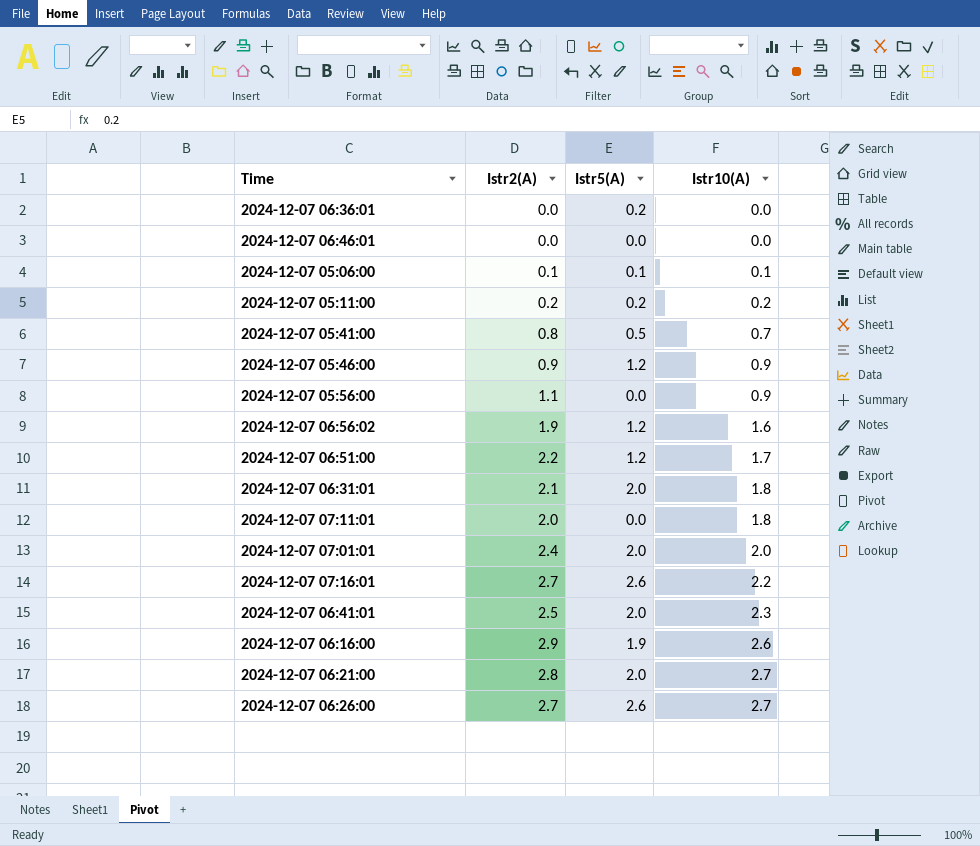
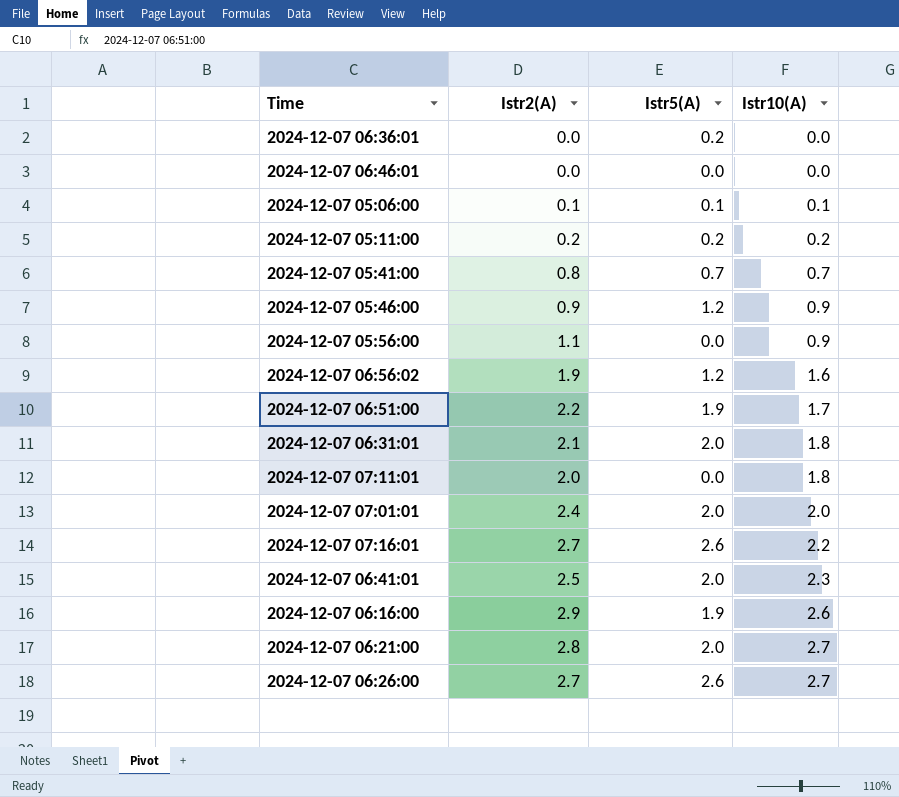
2024-12-07 05:41:00 | Istr5(A): 0.5 -> 0.7
2024-12-07 06:51:00 | Istr5(A): 1.2 -> 1.9

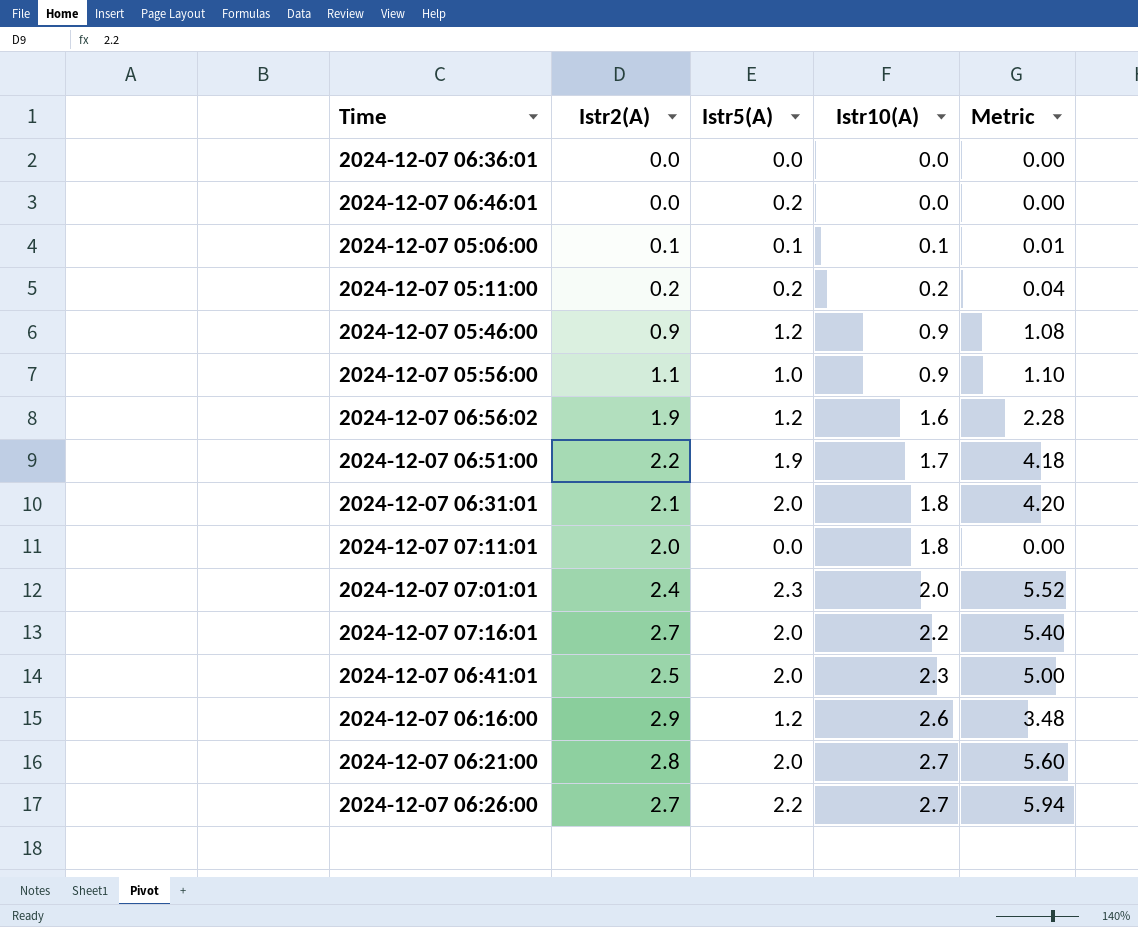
column Metric | formula: none -> [Istr2(A)] * [Istr5(A)]
row 2024-12-07 05:41:00: 0.8 | 0.7 | 0.7 -> none
2024-12-07 06:36:01 | Istr5(A): 0.2 -> 0.0
2024-12-07 06:46:01 | Istr5(A): 0.0 -> 0.2
2024-12-07 05:56:00 | Istr5(A): 0.0 -> 1.0
2024-12-07 07:01:01 | Istr5(A): 2.0 -> 2.3
2024-12-07 07:16:01 | Istr5(A): 2.6 -> 2.0
2024-12-07 06:16:00 | Istr5(A): 1.9 -> 1.2
2024-12-07 06:26:00 | Istr5(A): 2.6 -> 2.2

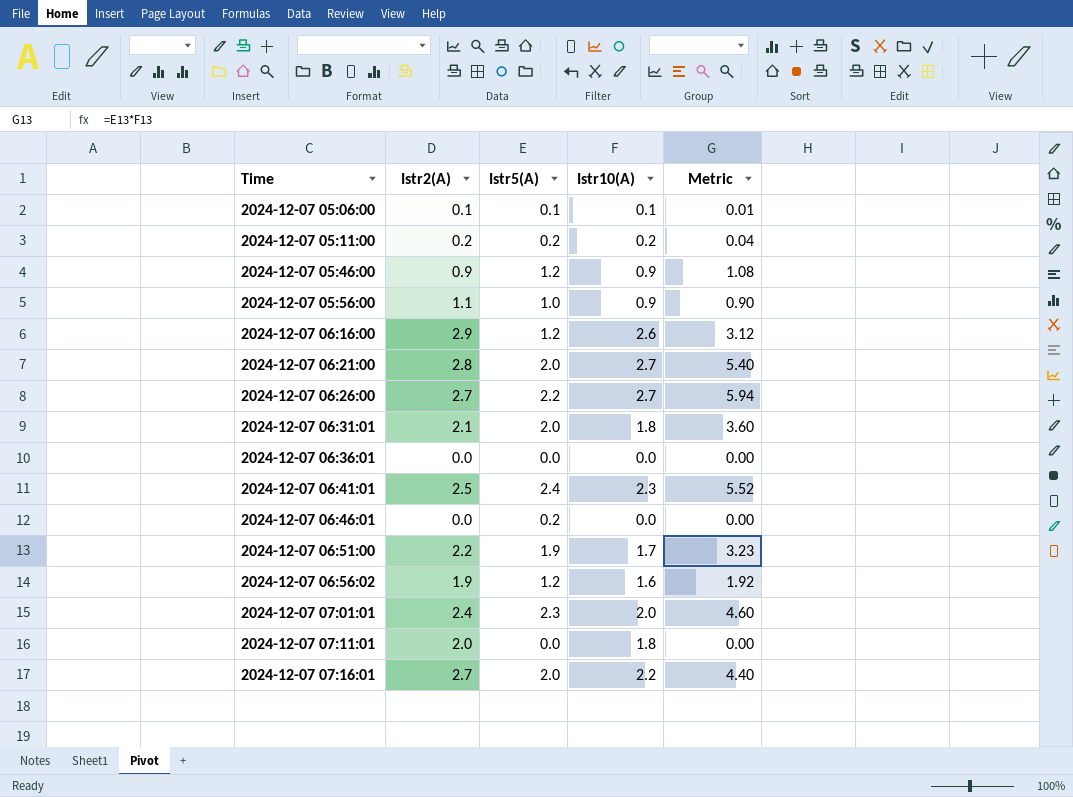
row order: Istr10(A) ascending -> Time ascending
column Metric | formula: [Istr2(A)] * [Istr5(A)] -> [Istr5(A)] * [Istr10(A)]
2024-12-07 06:41:01 | Istr5(A): 2.0 -> 2.4

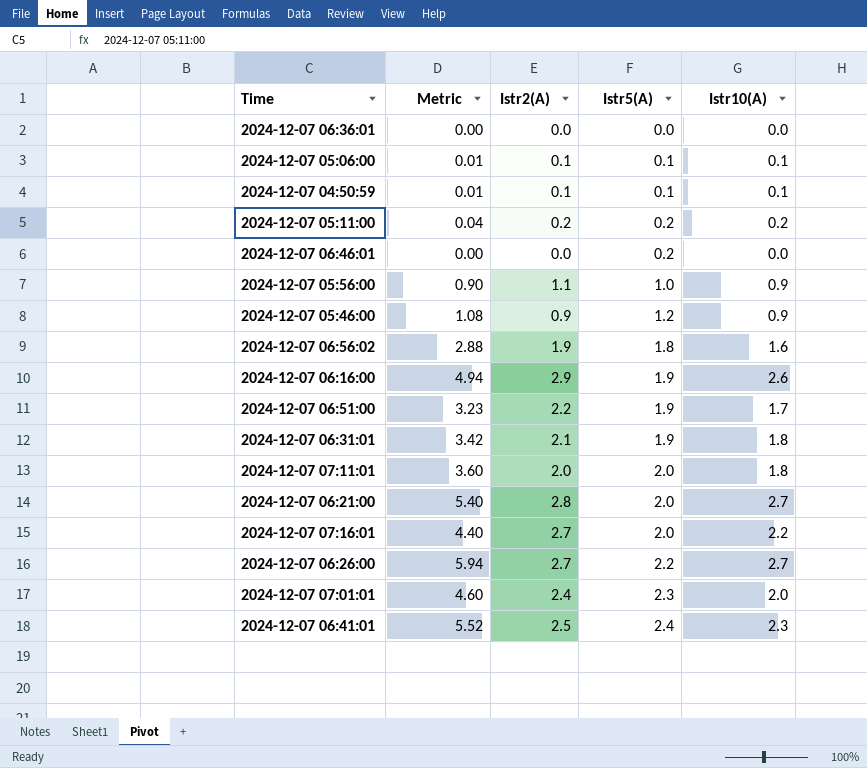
row order: Time ascending -> Istr5(A) ascending
column Metric | position: 5 -> 2
row 2024-12-07 04:50:59: none -> 0.01 | 0.1 | 0.1 | 0.1
2024-12-07 06:56:02 | Metric: 1.92 -> 2.88
2024-12-07 06:56:02 | Istr5(A): 1.2 -> 1.8
2024-12-07 06:16:00 | Metric: 3.12 -> 4.94
2024-12-07 06:16:00 | Istr5(A): 1.2 -> 1.9
2024-12-07 06:31:01 | Metric: 3.60 -> 3.42
2024-12-07 06:31:01 | Istr5(A): 2.0 -> 1.9
2024-12-07 07:11:01 | Metric: 0.00 -> 3.60
2024-12-07 07:11:01 | Istr5(A): 0.0 -> 2.0

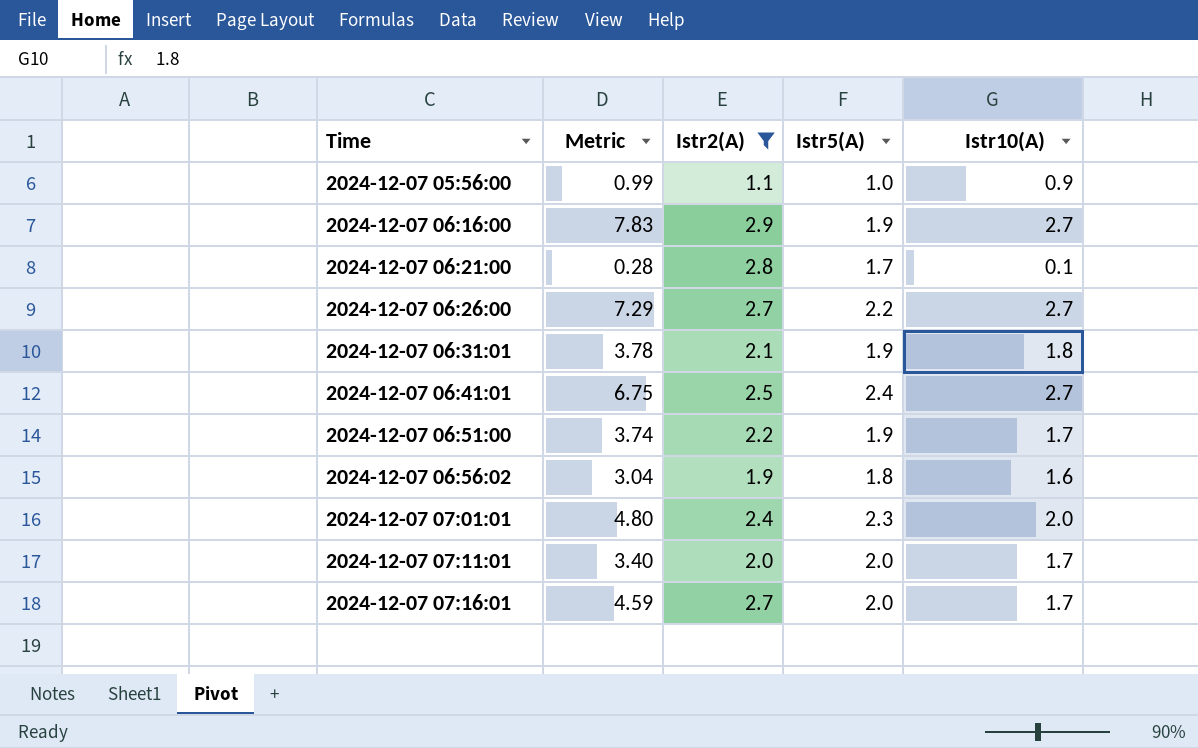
filter: none -> Istr2(A) >= 1.1
row order: Istr5(A) ascending -> Time ascending
column Metric | formula: [Istr5(A)] * [Istr10(A)] -> [Istr2(A)] * [Istr10(A)]
2024-12-07 06:16:00 | Istr10(A): 2.6 -> 2.7
2024-12-07 06:21:00 | Istr5(A): 2.0 -> 1.7
2024-12-07 06:21:00 | Istr10(A): 2.7 -> 0.1
2024-12-07 06:41:01 | Istr10(A): 2.3 -> 2.7
2024-12-07 07:11:01 | Istr10(A): 1.8 -> 1.7
2024-12-07 07:16:01 | Istr10(A): 2.2 -> 1.7

